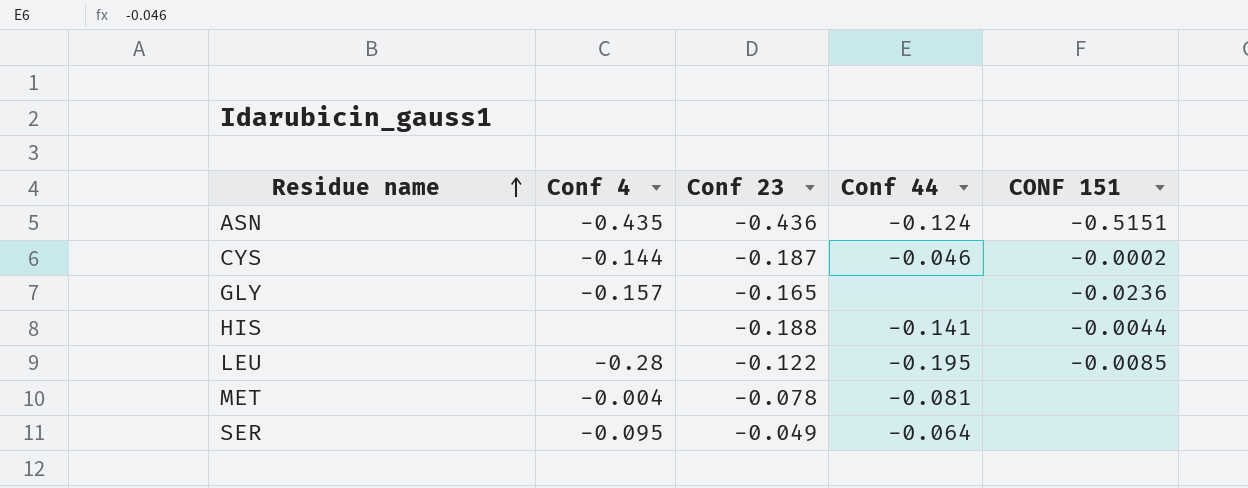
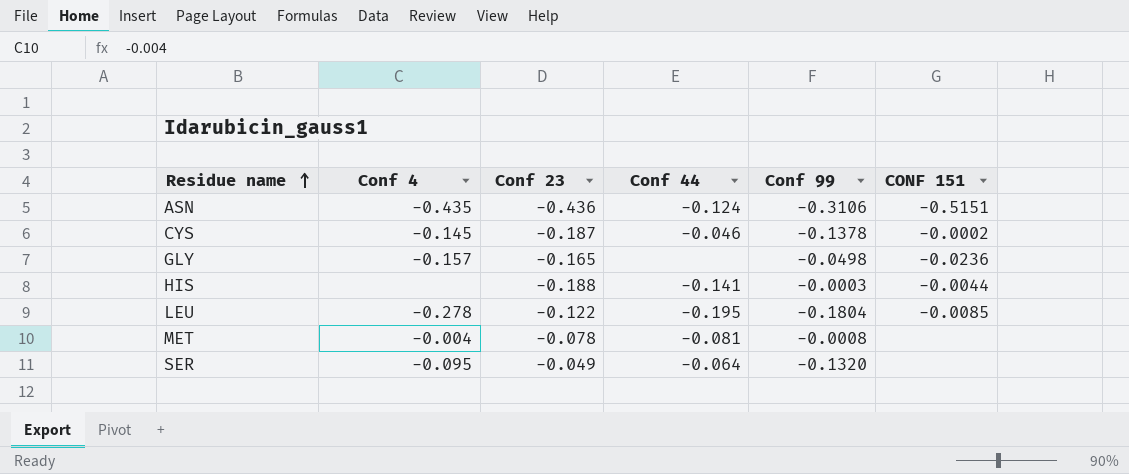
column Conf 99 | position: none -> 5
CYS | Conf 4: -0.144 -> -0.145
LEU | Conf 4: -0.28 -> -0.278

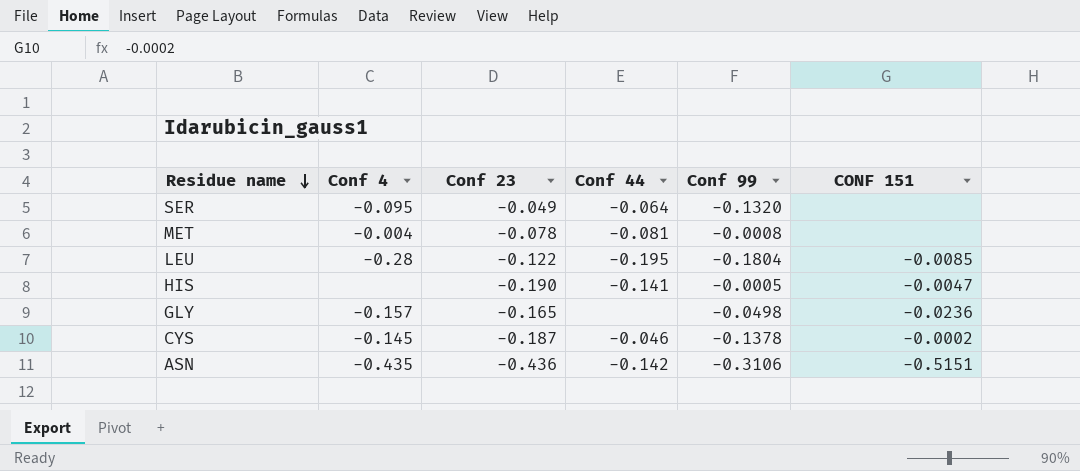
row order: Residue name ascending -> Residue name descending
LEU | Conf 4: -0.278 -> -0.28
HIS | Conf 23: -0.188 -> -0.190
HIS | Conf 99: -0.0003 -> -0.0005
HIS | CONF 151: -0.0044 -> -0.0047
ASN | Conf 44: -0.124 -> -0.142

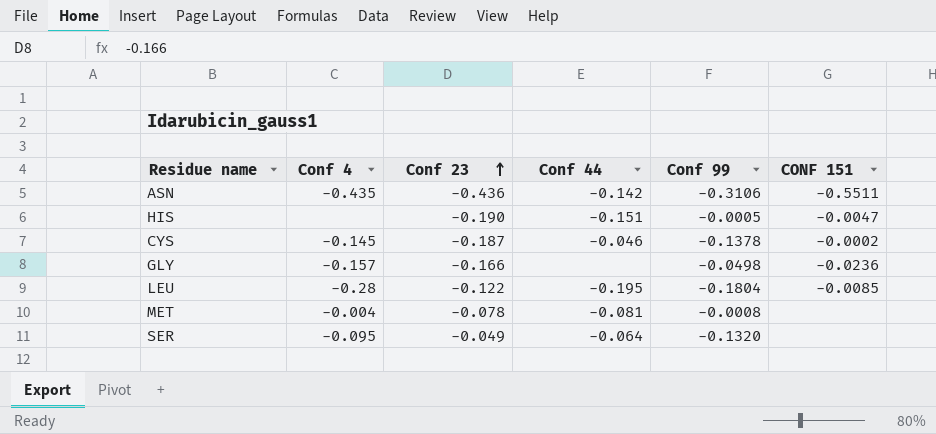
row order: Residue name descending -> Conf 23 ascending
ASN | CONF 151: -0.5151 -> -0.5511
HIS | Conf 44: -0.141 -> -0.151
GLY | Conf 23: -0.165 -> -0.166

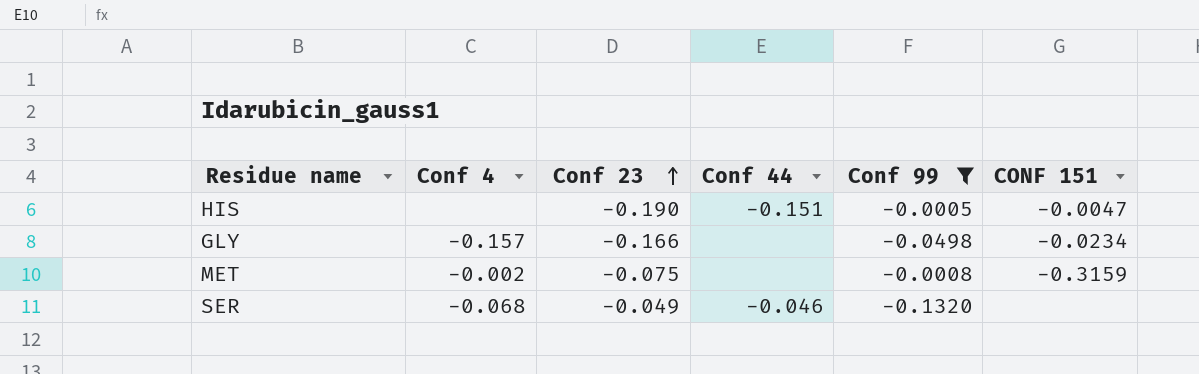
filter: none -> Conf 99 >= -0.1320
GLY | CONF 151: -0.0236 -> -0.0234
MET | Conf 4: -0.004 -> -0.002
MET | Conf 23: -0.078 -> -0.075
MET | Conf 44: -0.081 -> none
MET | CONF 151: none -> -0.3159
SER | Conf 4: -0.095 -> -0.068
SER | Conf 44: -0.064 -> -0.046

